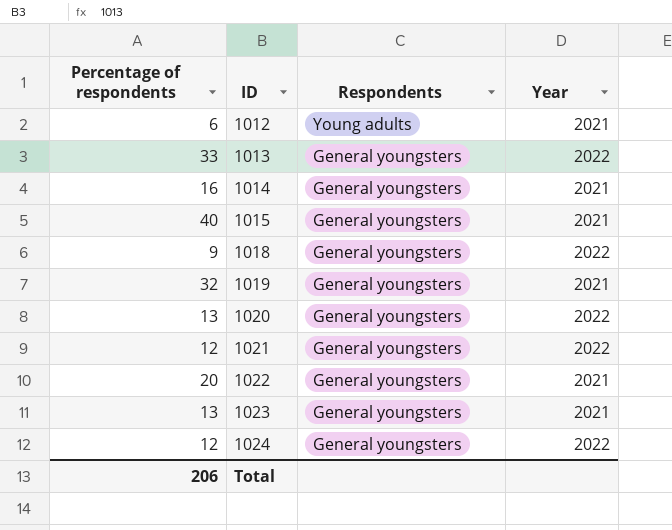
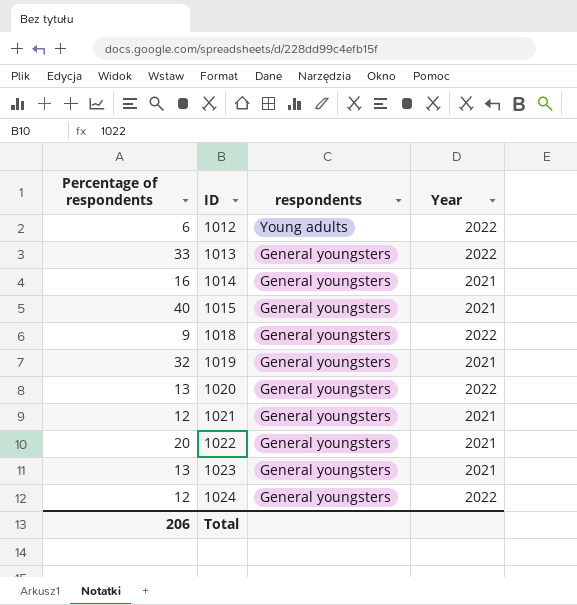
column name: Respondents -> respondents
1012 | Year: 2021 -> 2022
1021 | Year: 2022 -> 2021

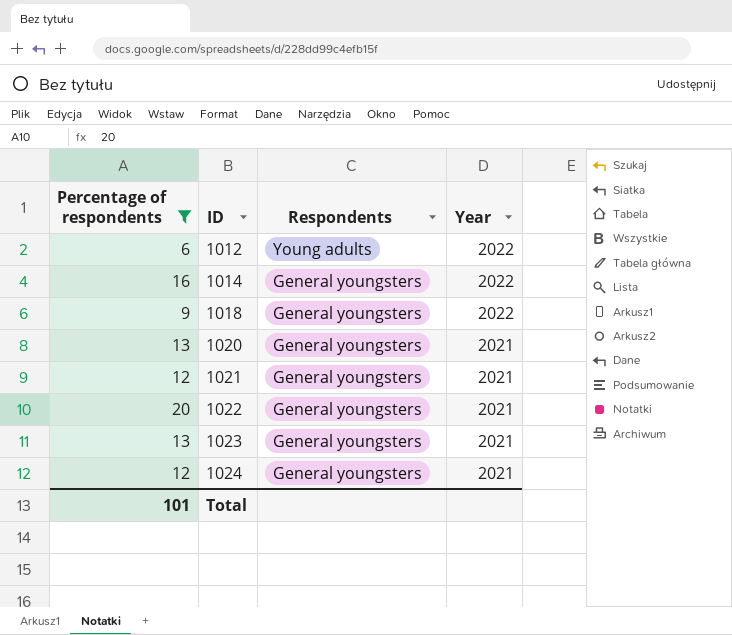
filter: none -> Percentage of respondents <= 20
column name: respondents -> Respondents
1014 | Year: 2021 -> 2022
1020 | Year: 2022 -> 2021
1024 | Year: 2022 -> 2021
Total | Percentage of respondents: 206 -> 101

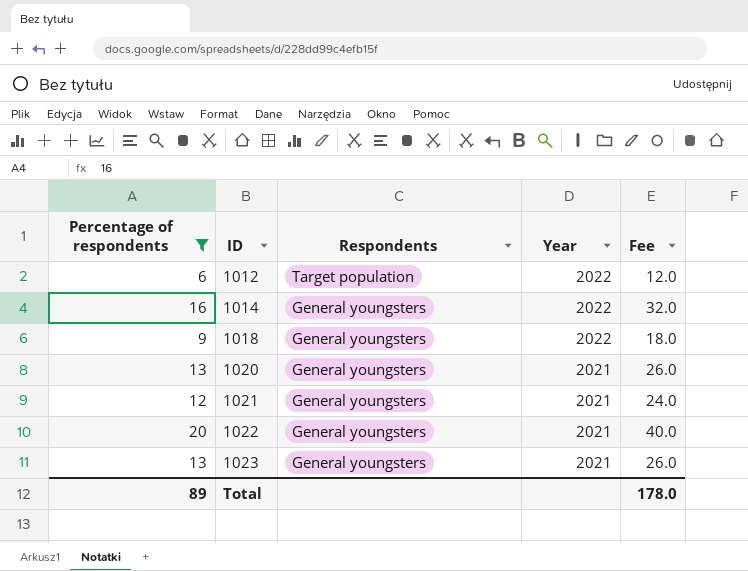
column Fee | formula: none -> [Percentage of respondents] * 2
row 1024: 12 | General youngsters | 2021 -> none
1012 | Respondents: Young adults -> Target population
Total | Percentage of respondents: 101 -> 89

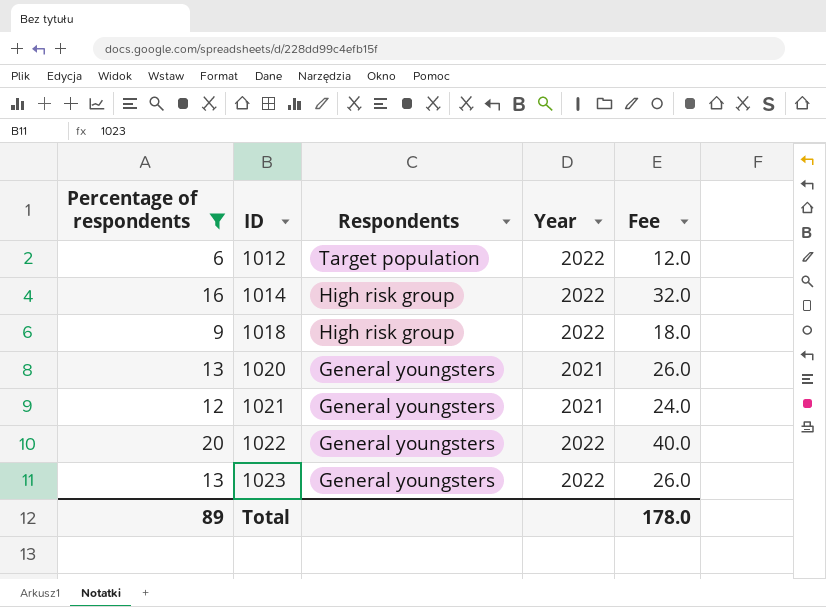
1014 | Respondents: General youngsters -> High risk group
1018 | Respondents: General youngsters -> High risk group
1022 | Year: 2021 -> 2022
1023 | Year: 2021 -> 2022

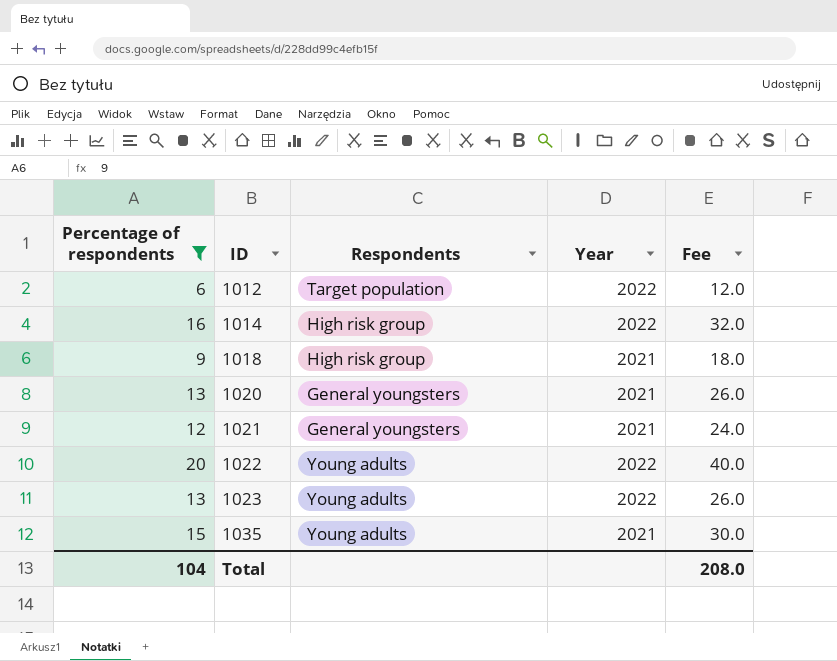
1018 | Year: 2022 -> 2021
1022 | Respondents: General youngsters -> Young adults
1023 | Respondents: General youngsters -> Young adults
row 1035: none -> 15 | Young adults | 2021 | 30.0
Total | Percentage of respondents: 89 -> 104
Total | Fee: 178.0 -> 208.0

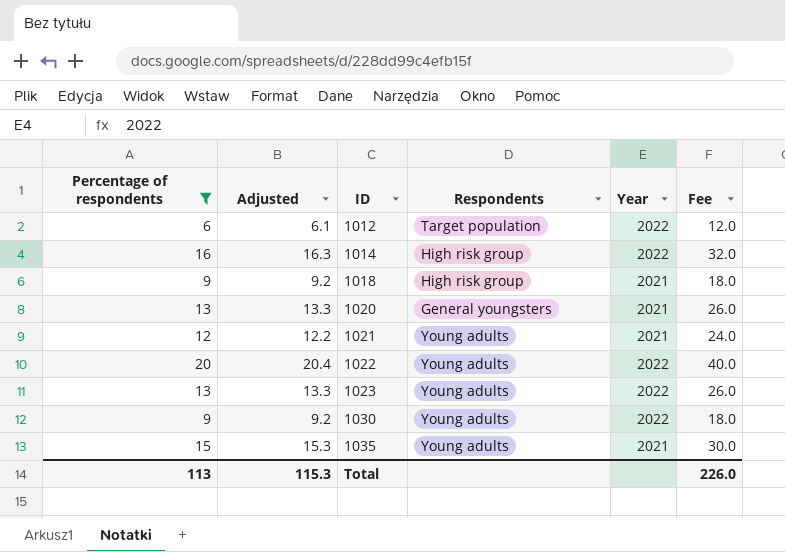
column Adjusted | formula: none -> [Percentage of respondents] * 1.02
1021 | Respondents: General youngsters -> Young adults
row 1030: none -> 9 | 9.2 | Young adults | 2022 | 18.0
Total | Percentage of respondents: 104 -> 113
Total | Fee: 208.0 -> 226.0

